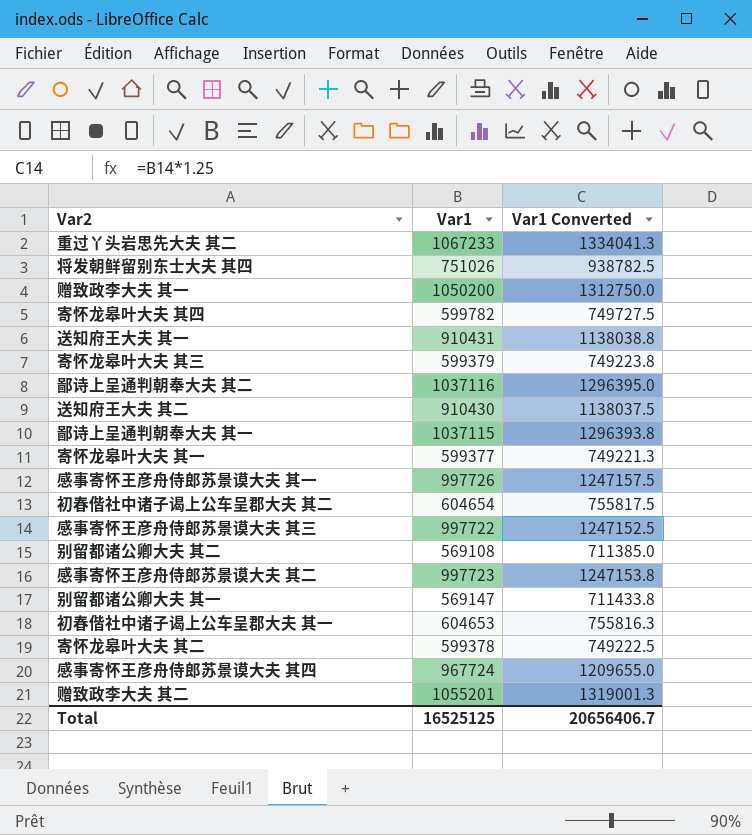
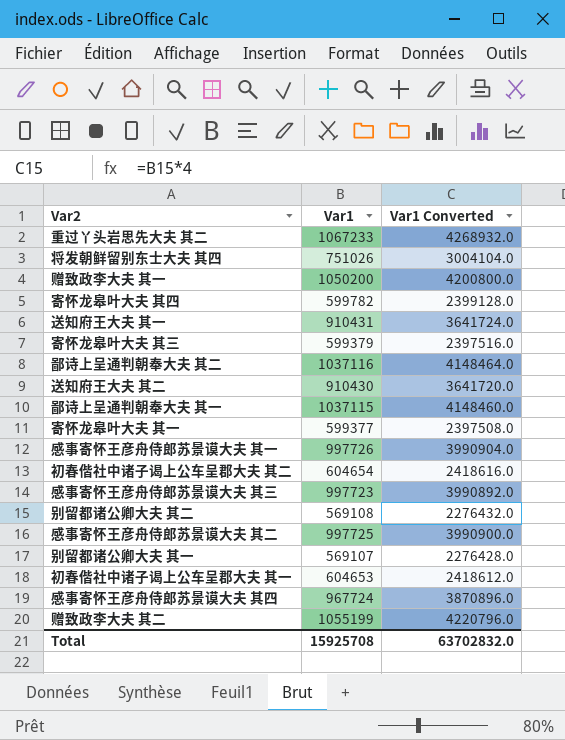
column Var1 Converted | formula: [Var1] * 1.25 -> [Var1] * 4
row 寄怀龙皋叶大夫 其二: 599378 | 749222.5 -> none
感事寄怀王彦舟侍郎苏景谟大夫 其三 | Var1: 997722 -> 997723
感事寄怀王彦舟侍郎苏景谟大夫 其二 | Var1: 997723 -> 997725
别留都诸公卿大夫 其一 | Var1: 569147 -> 569107
赠致政李大夫 其二 | Var1: 1055201 -> 1055199
Total | Var1: 16525125 -> 15925708
Total | Var1 Converted: 20656406.7 -> 63702832.0

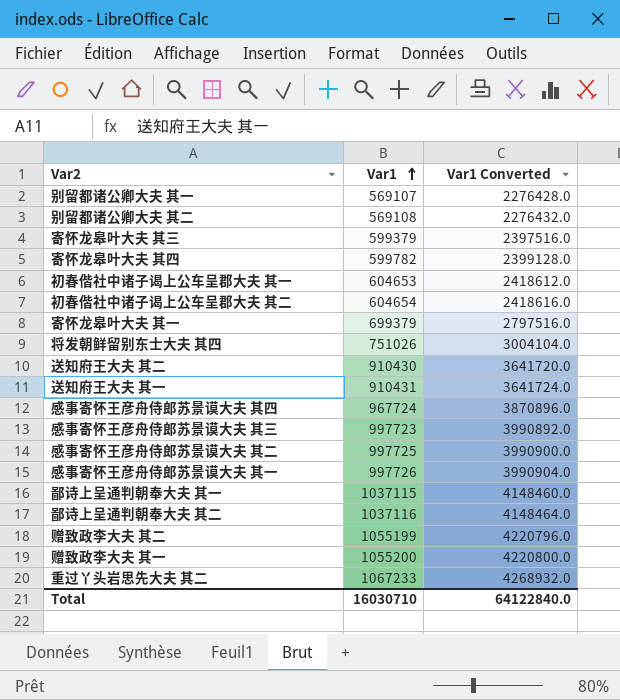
row order: none -> Var1 ascending
寄怀龙皋叶大夫 其一 | Var1: 599377 -> 699379
寄怀龙皋叶大夫 其一 | Var1 Converted: 2397508.0 -> 2797516.0
赠致政李大夫 其一 | Var1: 1050200 -> 1055200
赠致政李大夫 其一 | Var1 Converted: 4200800.0 -> 4220800.0
Total | Var1: 15925708 -> 16030710
Total | Var1 Converted: 63702832.0 -> 64122840.0

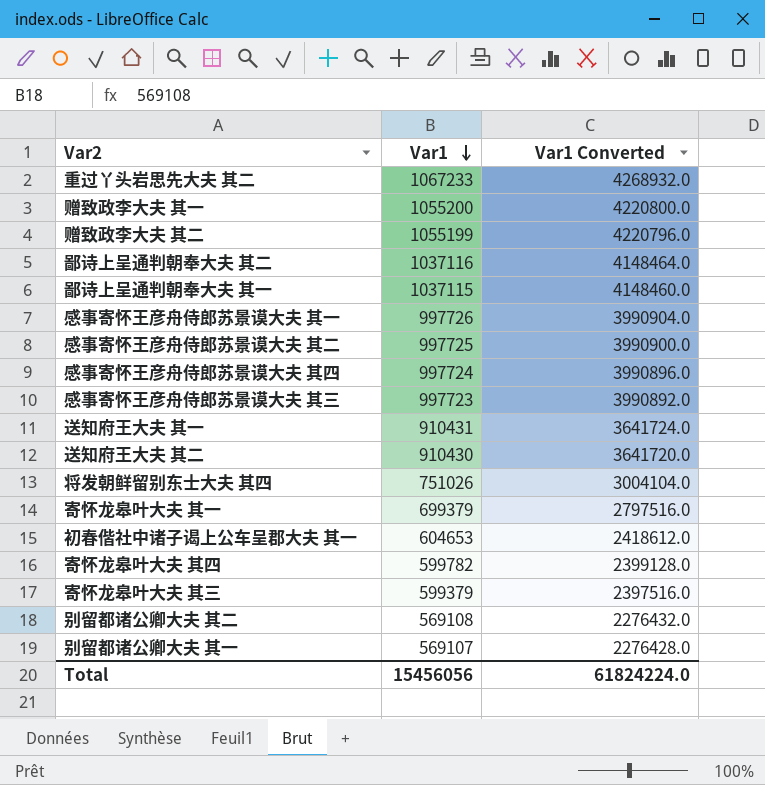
row order: Var1 ascending -> Var1 descending
row 初春偕社中诸子谒上公车呈郡大夫 其二: 604654 | 2418616.0 -> none
感事寄怀王彦舟侍郎苏景谟大夫 其四 | Var1: 967724 -> 997724
感事寄怀王彦舟侍郎苏景谟大夫 其四 | Var1 Converted: 3870896.0 -> 3990896.0
Total | Var1: 16030710 -> 15456056
Total | Var1 Converted: 64122840.0 -> 61824224.0

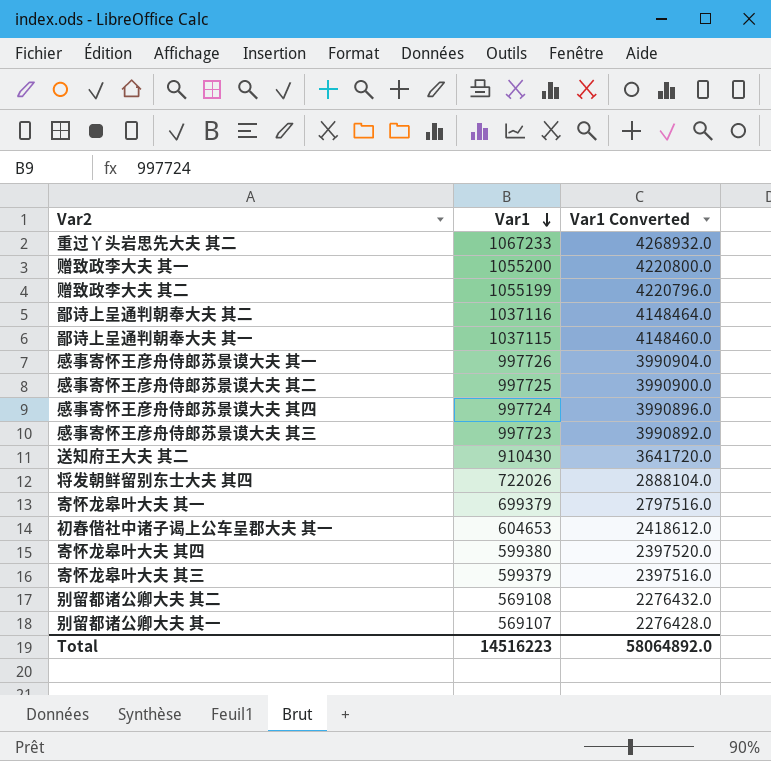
row 送知府王大夫 其一: 910431 | 3641724.0 -> none
将发朝鲜留别东士大夫 其四 | Var1: 751026 -> 722026
将发朝鲜留别东士大夫 其四 | Var1 Converted: 3004104.0 -> 2888104.0
寄怀龙皋叶大夫 其四 | Var1: 599782 -> 599380
寄怀龙皋叶大夫 其四 | Var1 Converted: 2399128.0 -> 2397520.0
Total | Var1: 15456056 -> 14516223
Total | Var1 Converted: 61824224.0 -> 58064892.0

